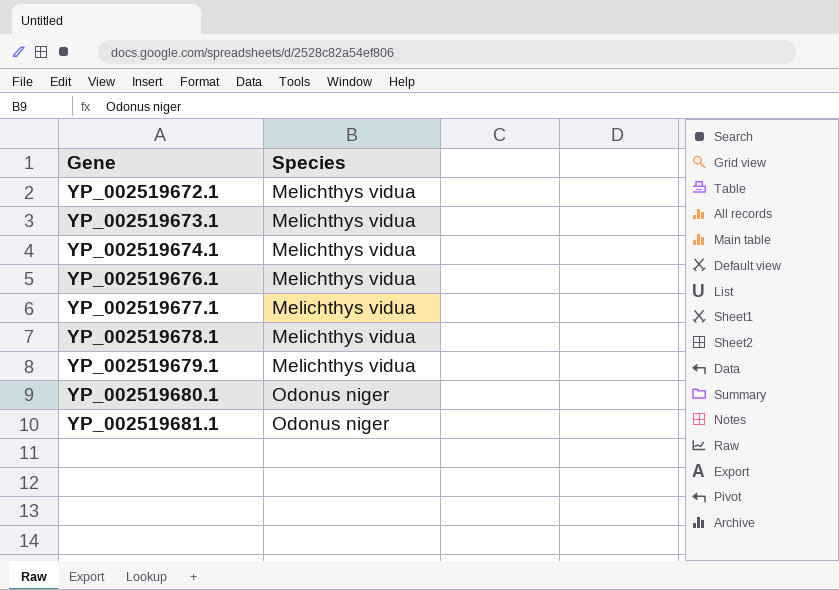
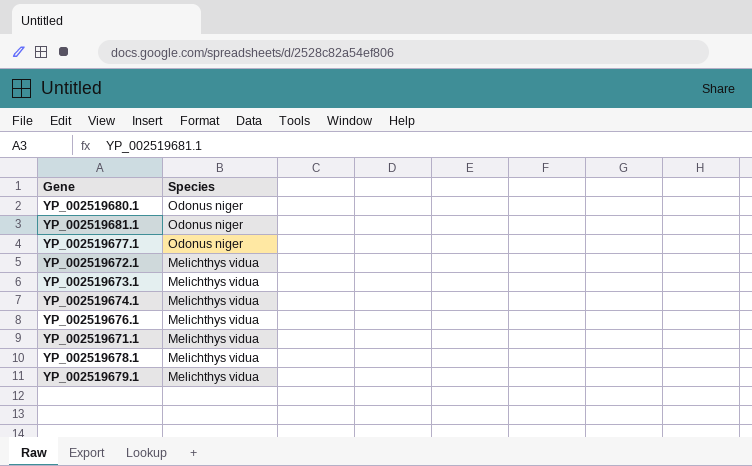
row order: Gene ascending -> Species descending
YP_002519677.1 | Species: Melichthys vidua -> Odonus niger
row YP_002519671.1: none -> Melichthys vidua

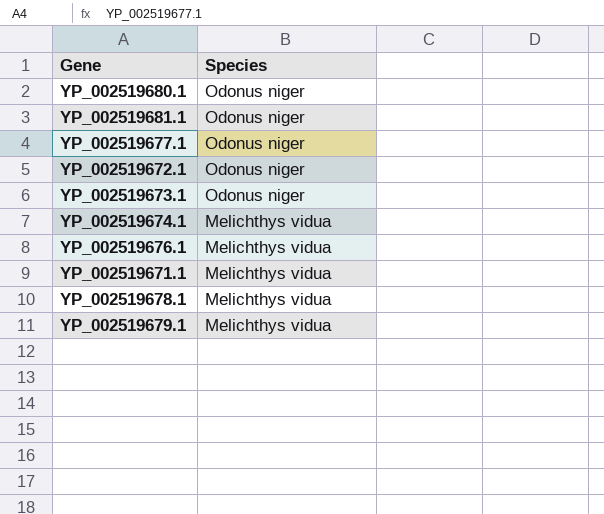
YP_002519672.1 | Species: Melichthys vidua -> Odonus niger
YP_002519673.1 | Species: Melichthys vidua -> Odonus niger

